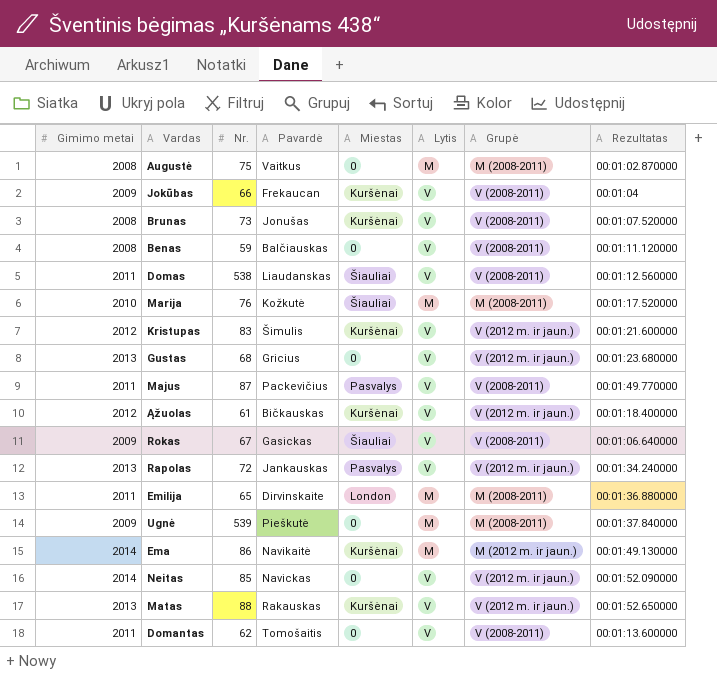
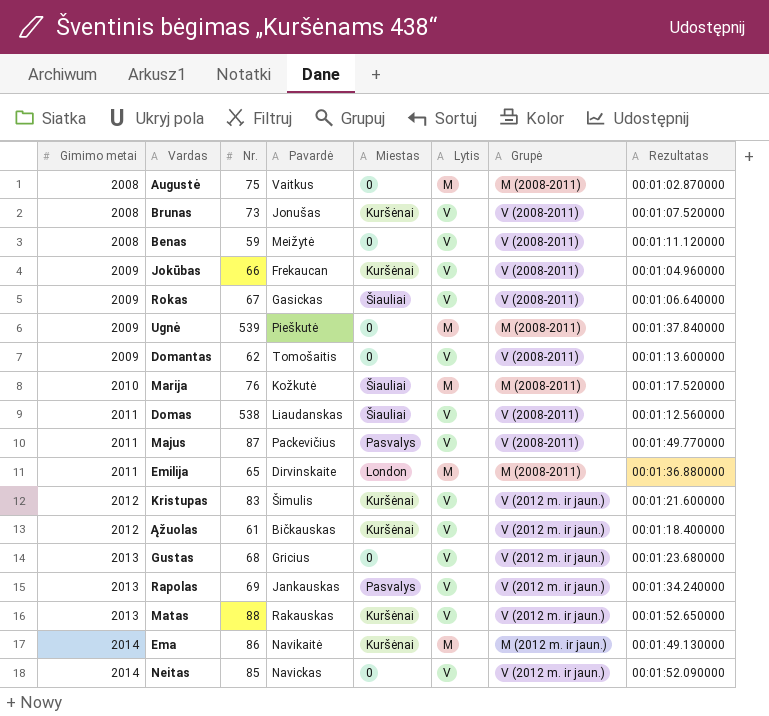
row order: none -> Gimimo metai ascending
Benas | Pavardė: Balčiauskas -> Meižytė
Jokūbas | Rezultatas: 00:01:04 -> 00:01:04.960000
Domantas | Gimimo metai: 2011 -> 2009
Rapolas | Nr.: 72 -> 69

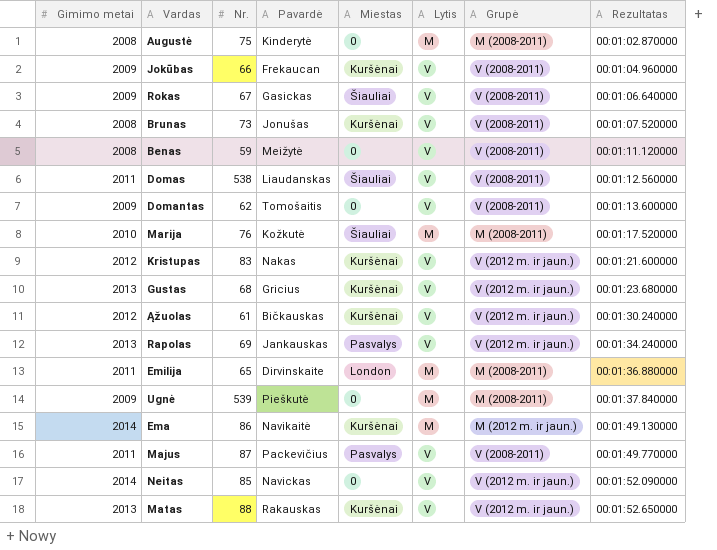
row order: Gimimo metai ascending -> Rezultatas ascending
Augustė | Pavardė: Vaitkus -> Kinderytė
Kristupas | Pavardė: Šimulis -> Nakas
Gustas | Miestas: 0 -> Kuršėnai
Ąžuolas | Rezultatas: 00:01:18.400000 -> 00:01:30.240000

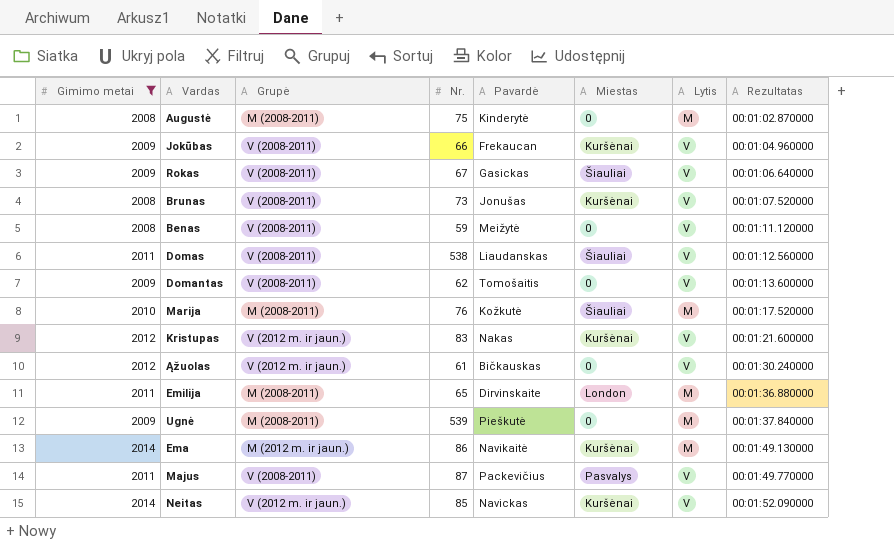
filter: none -> Gimimo metai != 2013
column Grupė | position: 7 -> 3
Ąžuolas | Miestas: Kuršėnai -> 0
Neitas | Miestas: 0 -> Kuršėnai

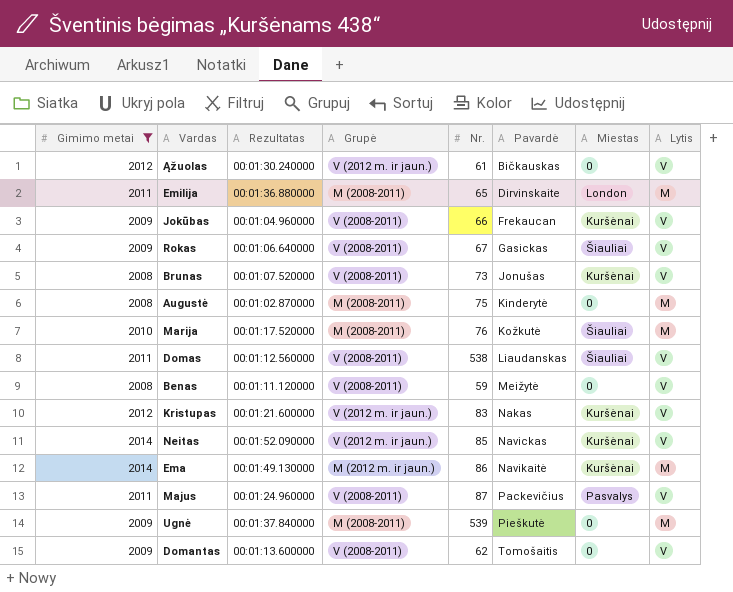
row order: Rezultatas ascending -> Pavardė ascending
column Rezultatas | position: 8 -> 3
Majus | Rezultatas: 00:01:49.770000 -> 00:01:24.960000

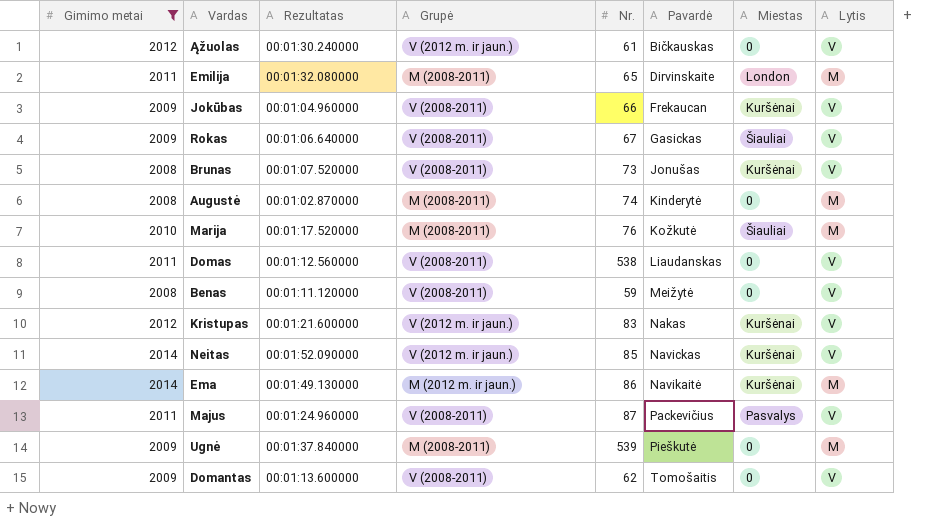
Emilija | Rezultatas: 00:01:36.880000 -> 00:01:32.080000
Augustė | Nr.: 75 -> 74
Domas | Miestas: Šiauliai -> 0

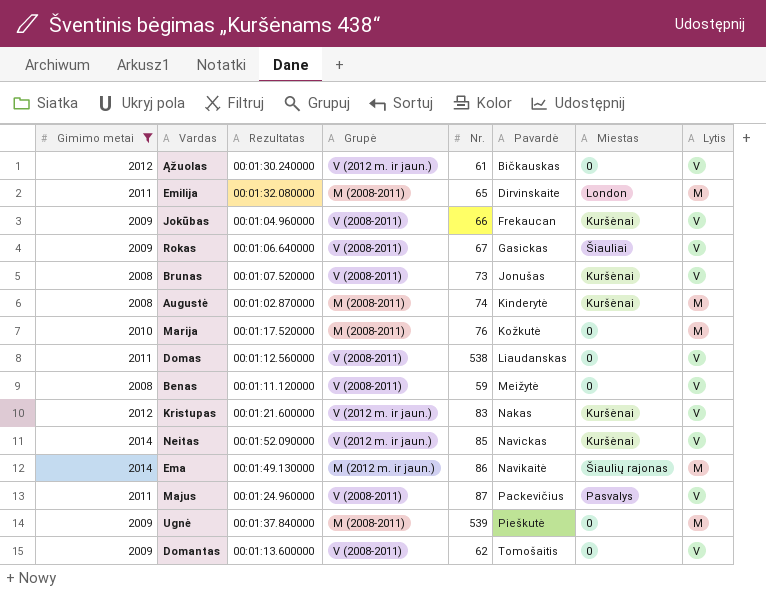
Augustė | Miestas: 0 -> Kuršėnai
Marija | Miestas: Šiauliai -> 0
Ema | Miestas: Kuršėnai -> Šiaulių rajonas

